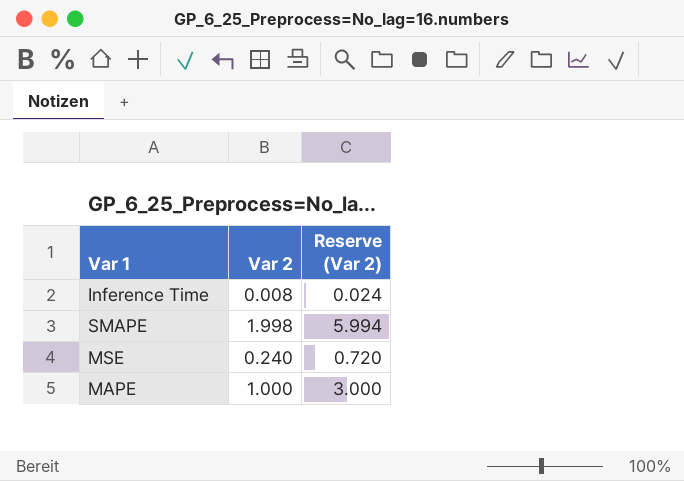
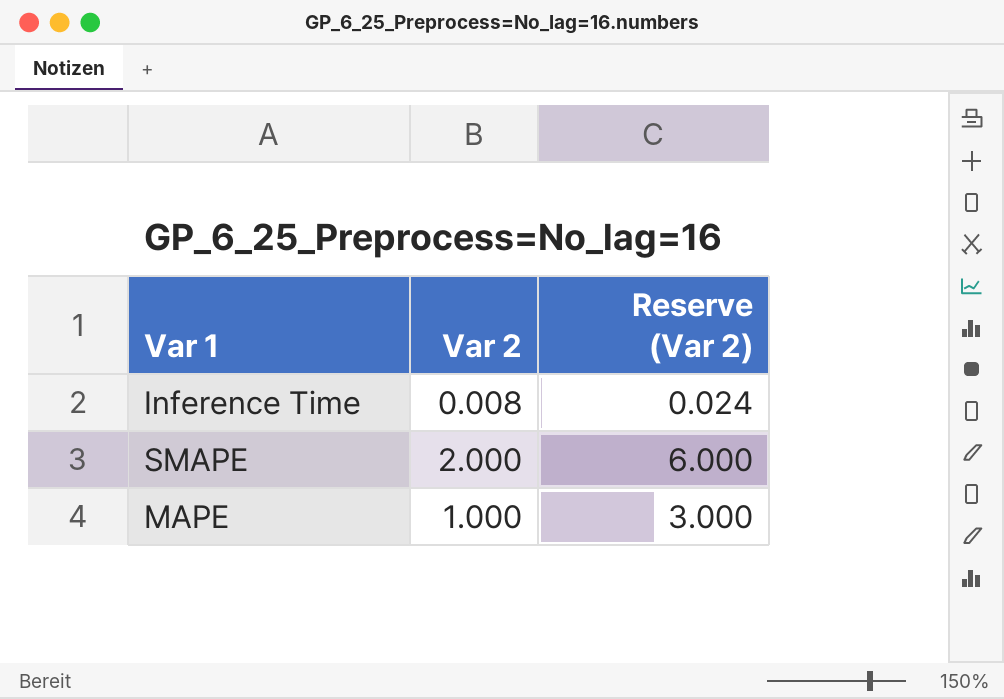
row MSE: 0.240 | 0.720 -> none
SMAPE | Var 2: 1.998 -> 2.000
SMAPE | Reserve (Var 2): 5.994 -> 6.000

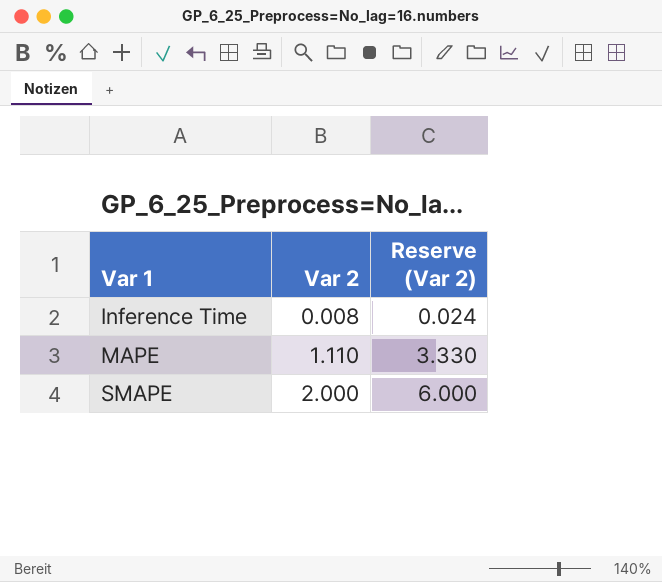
row order: none -> Var 1 ascending
MAPE | Var 2: 1.000 -> 1.110
MAPE | Reserve (Var 2): 3.000 -> 3.330

